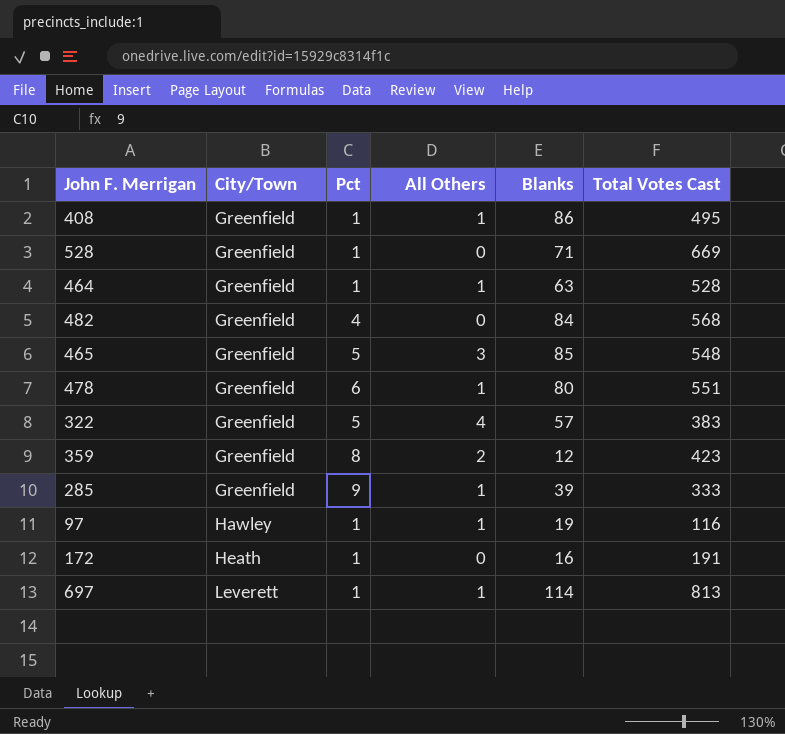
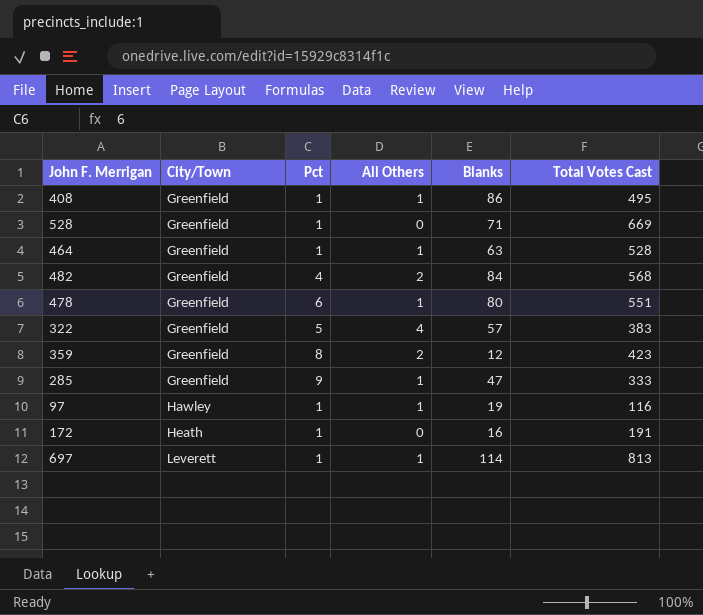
row 465: Greenfield | 5 | 3 | 85 | 548 -> none
482 | All Others: 0 -> 2
285 | Blanks: 39 -> 47

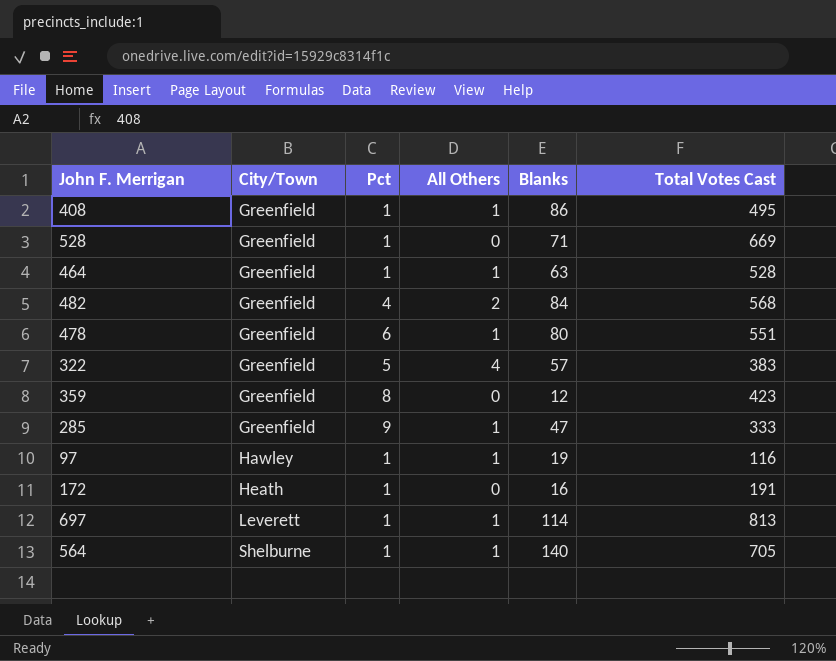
359 | All Others: 2 -> 0
row 564: none -> Shelburne | 1 | 1 | 140 | 705

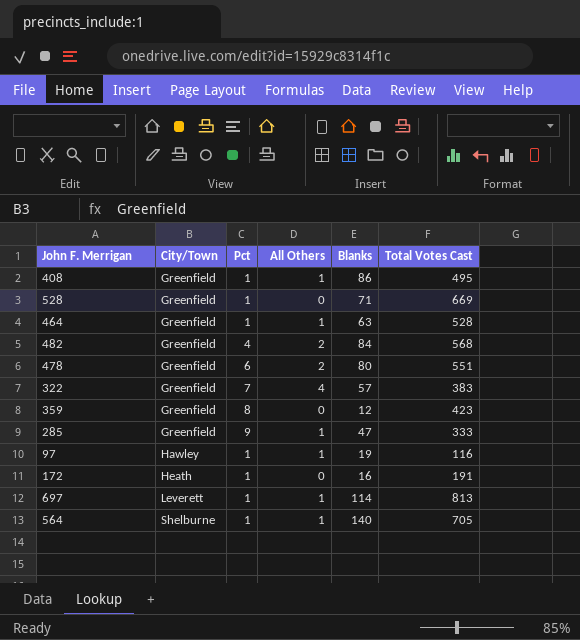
478 | All Others: 1 -> 2
322 | Pct: 5 -> 7

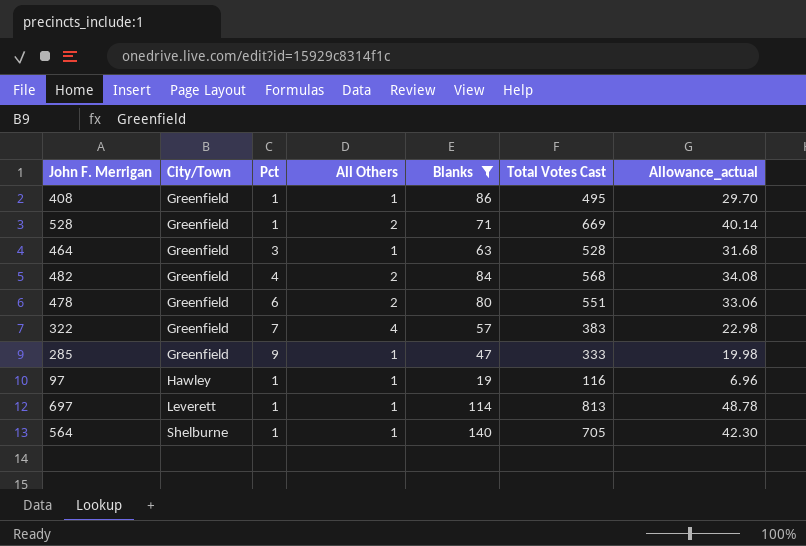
filter: none -> Blanks >= 19
column Allowance_actual | formula: none -> [Total Votes Cast] * 0.06
528 | All Others: 0 -> 2
464 | Pct: 1 -> 3

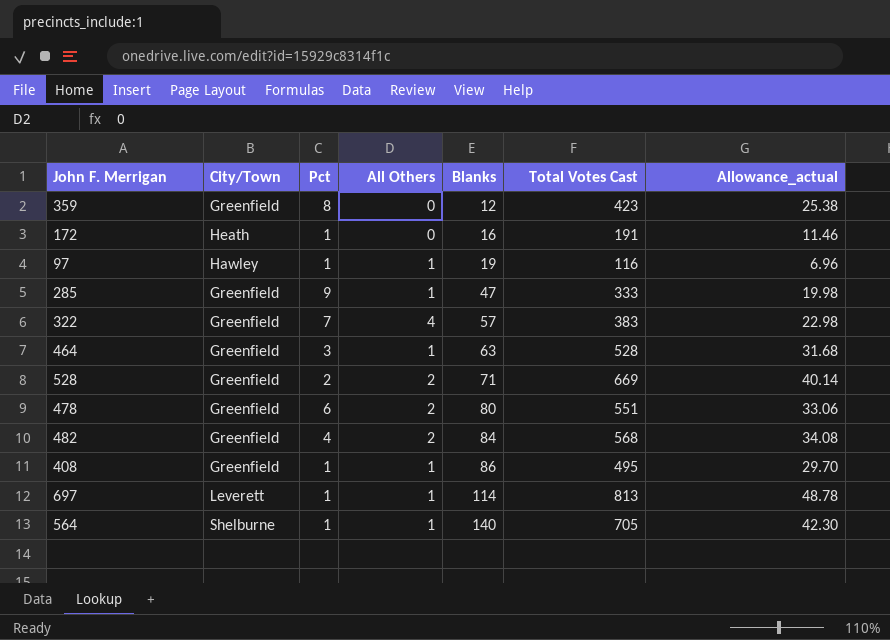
filter: Blanks >= 19 -> none
row order: City/Town ascending -> Blanks ascending
528 | Pct: 1 -> 2

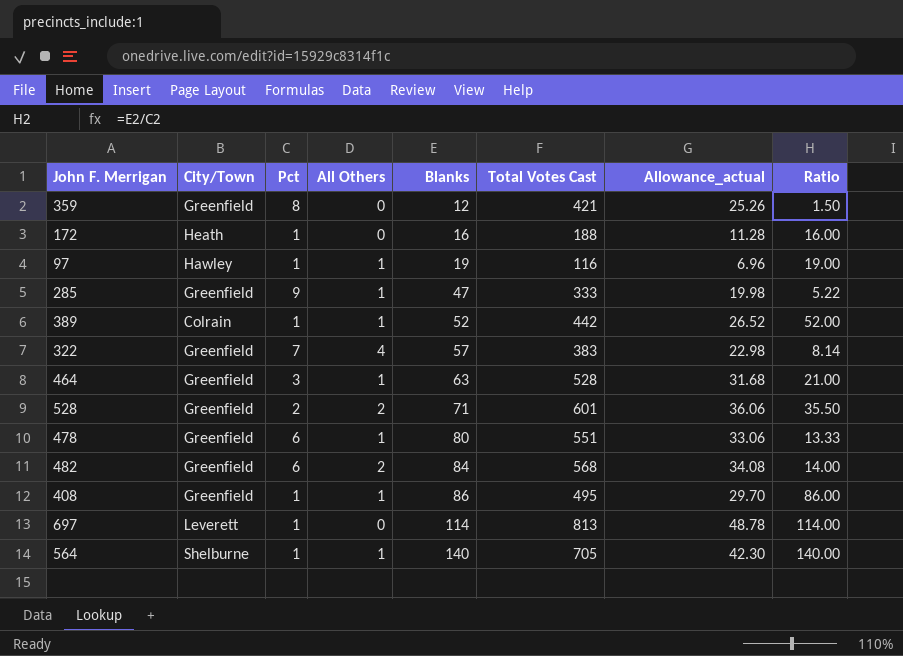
column Ratio | formula: none -> [Blanks] / [Pct]
359 | Total Votes Cast: 423 -> 421
359 | Allowance_actual: 25.38 -> 25.26
172 | Total Votes Cast: 191 -> 188
172 | Allowance_actual: 11.46 -> 11.28
row 389: none -> Colrain | 1 | 1 | 52 | 442 | 26.52 | 52.00
528 | Total Votes Cast: 669 -> 601
528 | Allowance_actual: 40.14 -> 36.06
478 | All Others: 2 -> 1
482 | Pct: 4 -> 6
697 | All Others: 1 -> 0

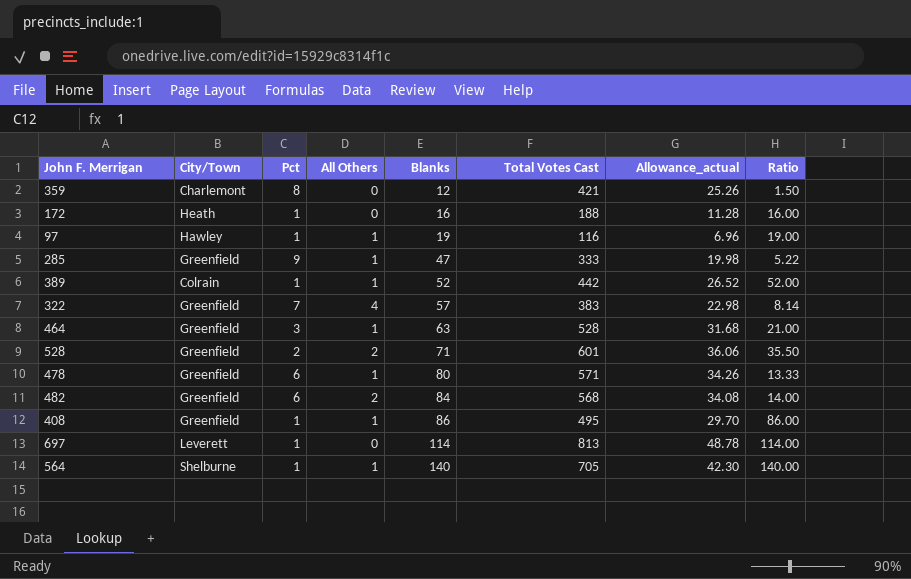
359 | City/Town: Greenfield -> Charlemont
478 | Total Votes Cast: 551 -> 571
478 | Allowance_actual: 33.06 -> 34.26

